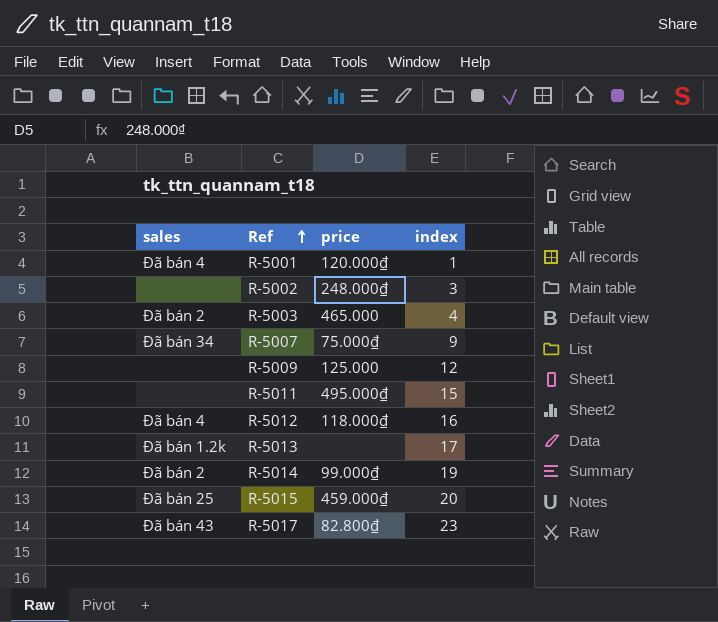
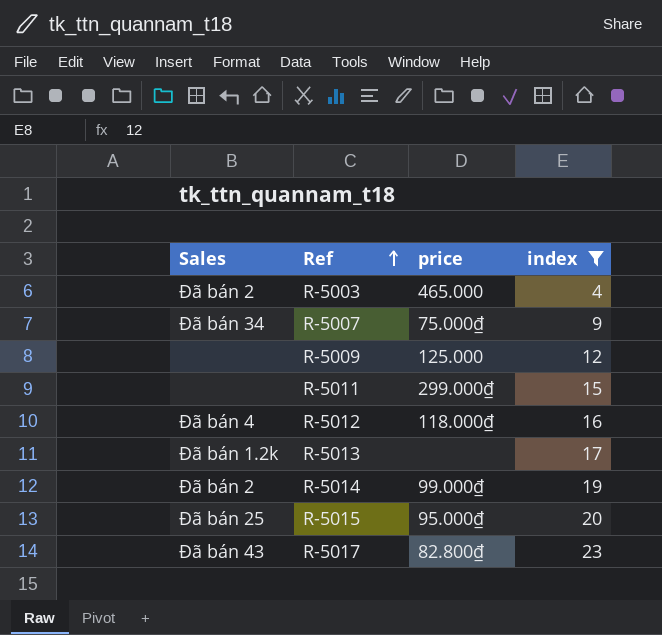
filter: none -> index >= 4
column name: sales -> Sales
R-5011 | price: 495.000₫ -> 299.000₫
R-5015 | price: 459.000₫ -> 95.000₫

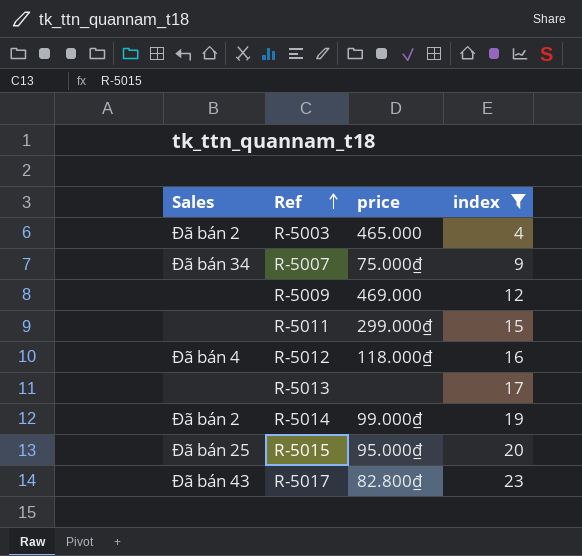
R-5009 | price: 125.000 -> 469.000
R-5013 | Sales: Đã bán 1.2k -> none

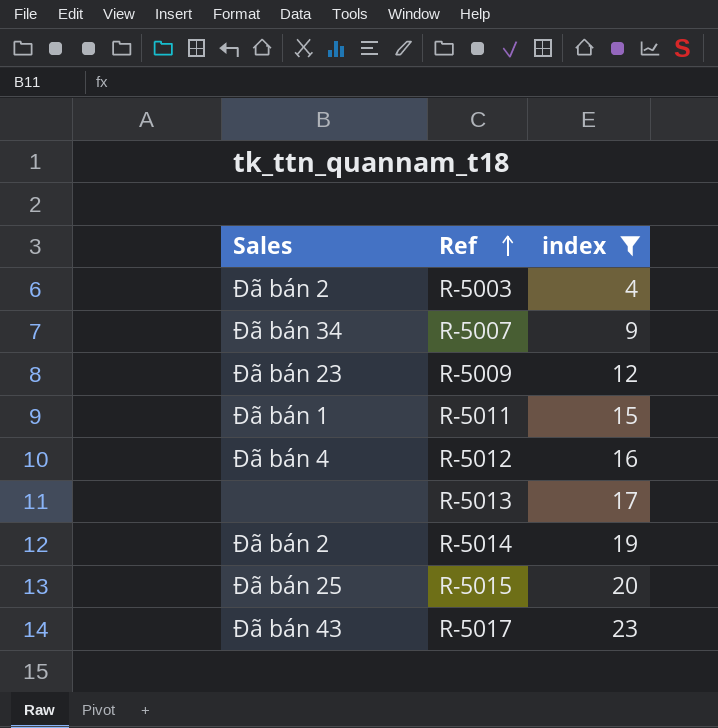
column price | position: 3 -> none
R-5009 | Sales: none -> Đã bán 23
R-5011 | Sales: none -> Đã bán 1

